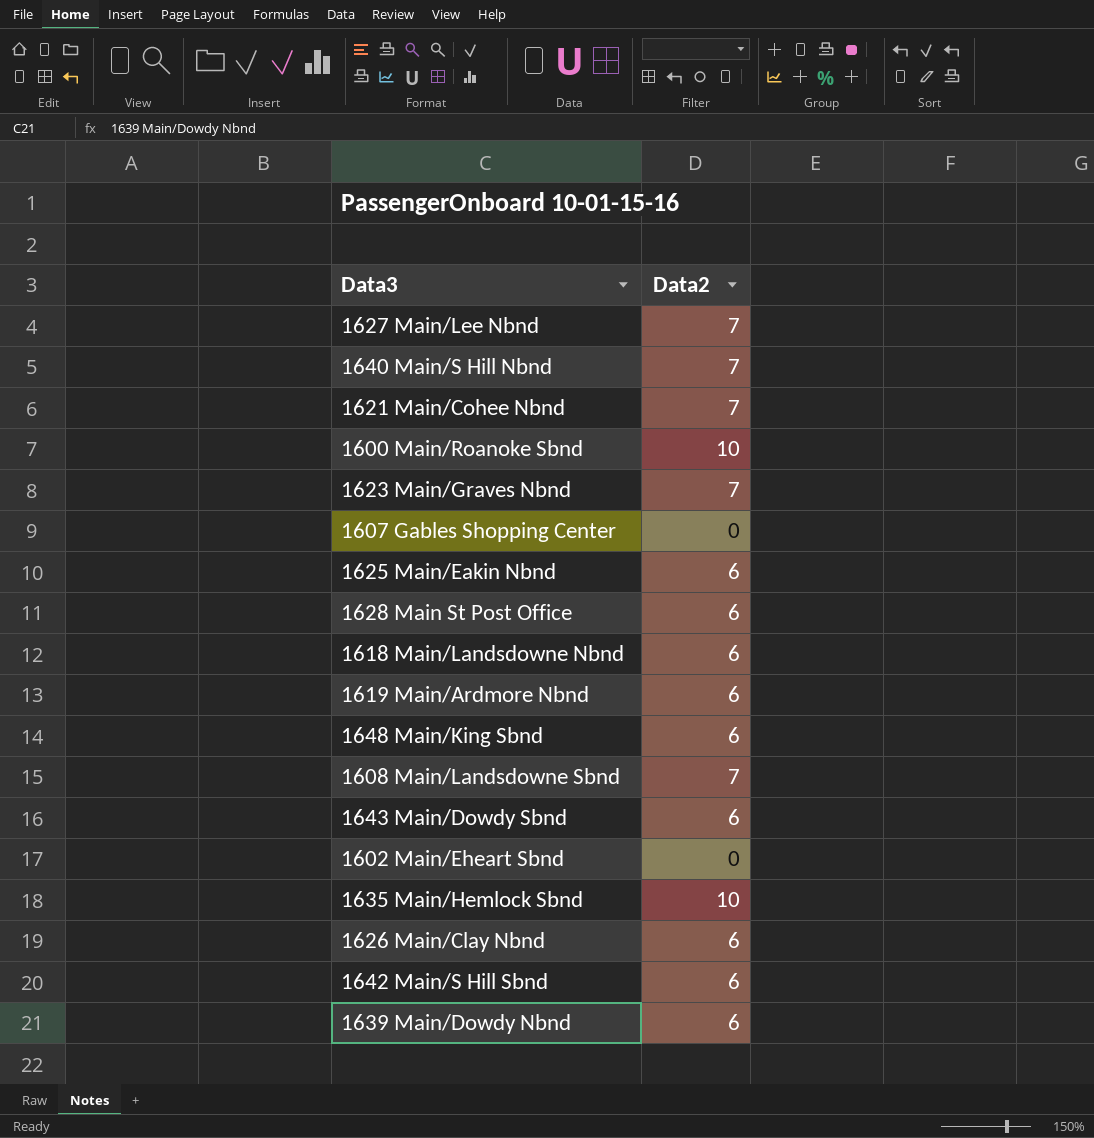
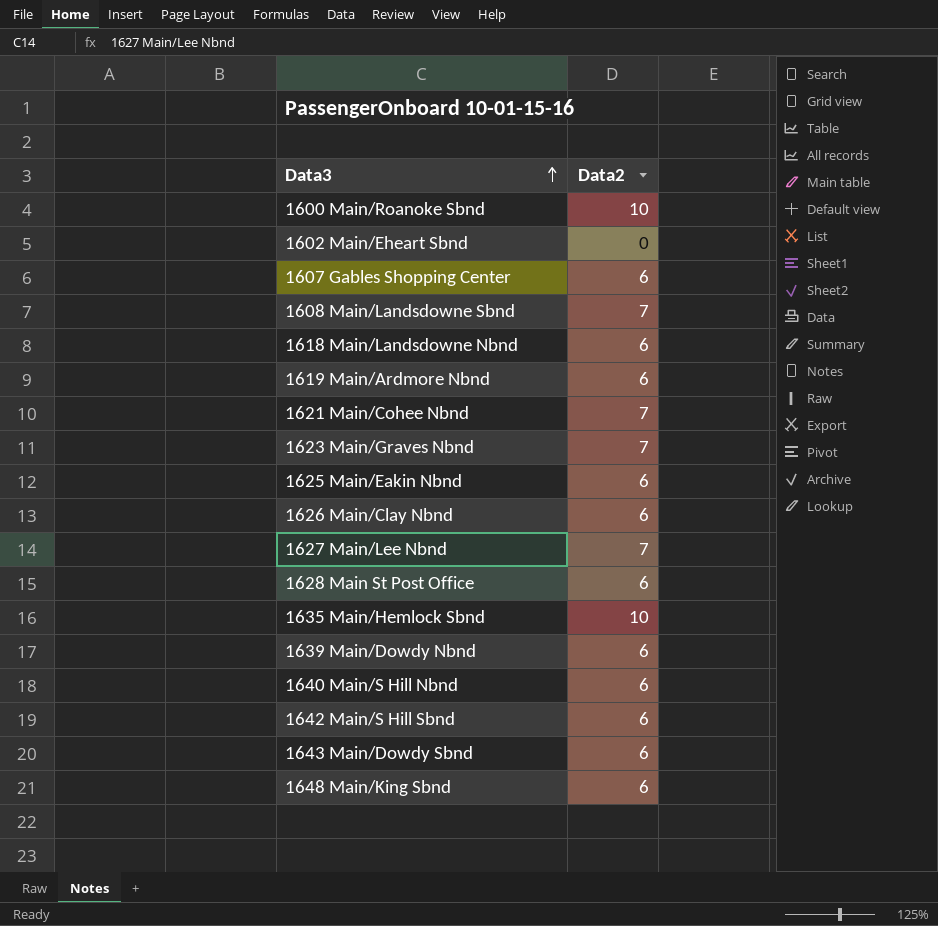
row order: none -> Data3 ascending
1607 Gables Shopping Center | Data2: 0 -> 6
1640 Main/S Hill Nbnd | Data2: 7 -> 6

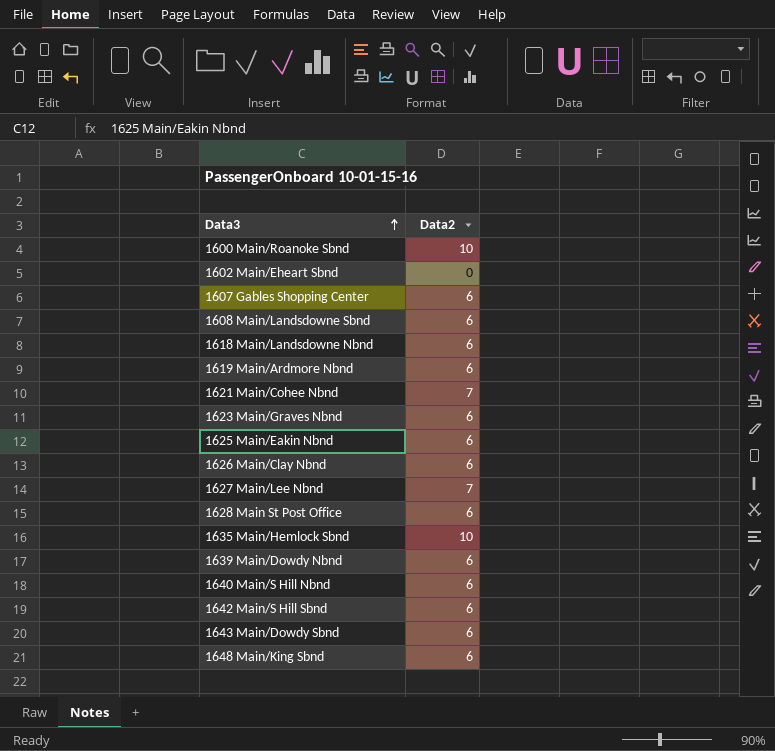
1608 Main/Landsdowne Sbnd | Data2: 7 -> 6
1623 Main/Graves Nbnd | Data2: 7 -> 6

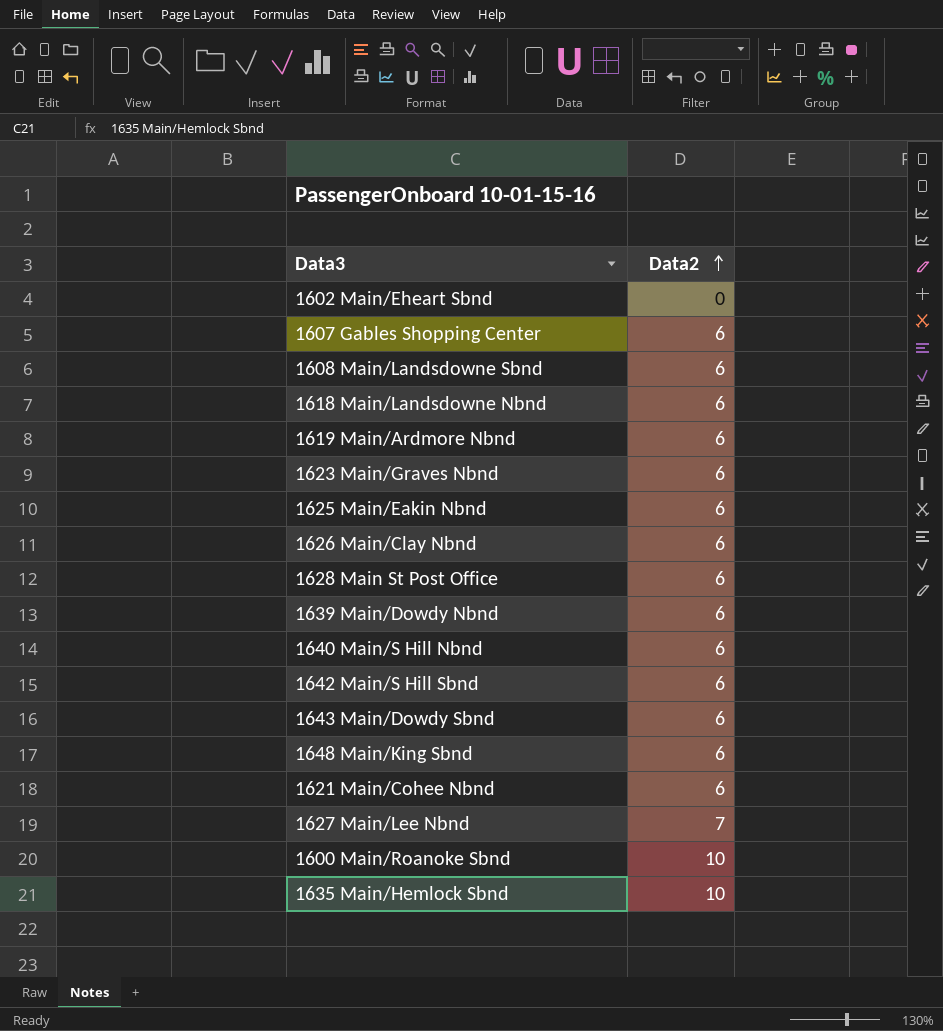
row order: Data3 ascending -> Data2 ascending
1621 Main/Cohee Nbnd | Data2: 7 -> 6

